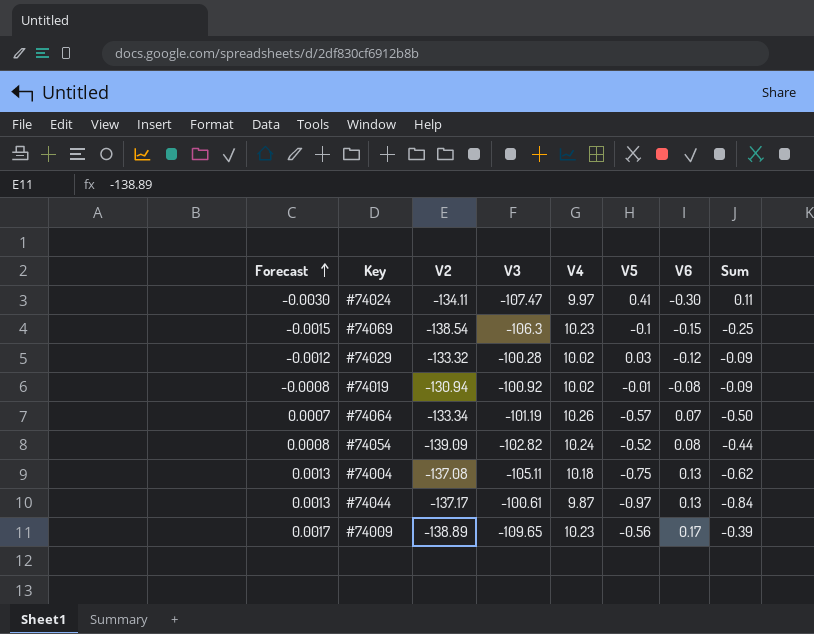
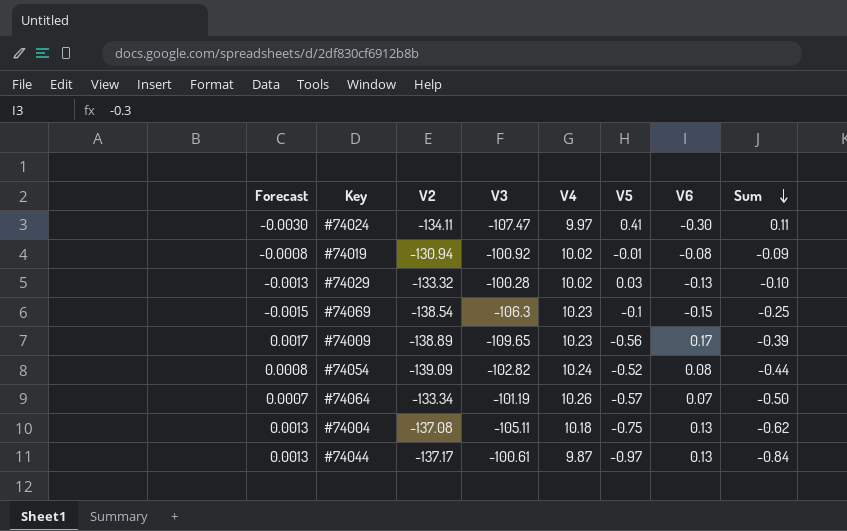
row order: Forecast ascending -> Sum descending
#74029 | Forecast: -0.0012 -> -0.0013
#74029 | V6: -0.12 -> -0.13
#74029 | Sum: -0.09 -> -0.10

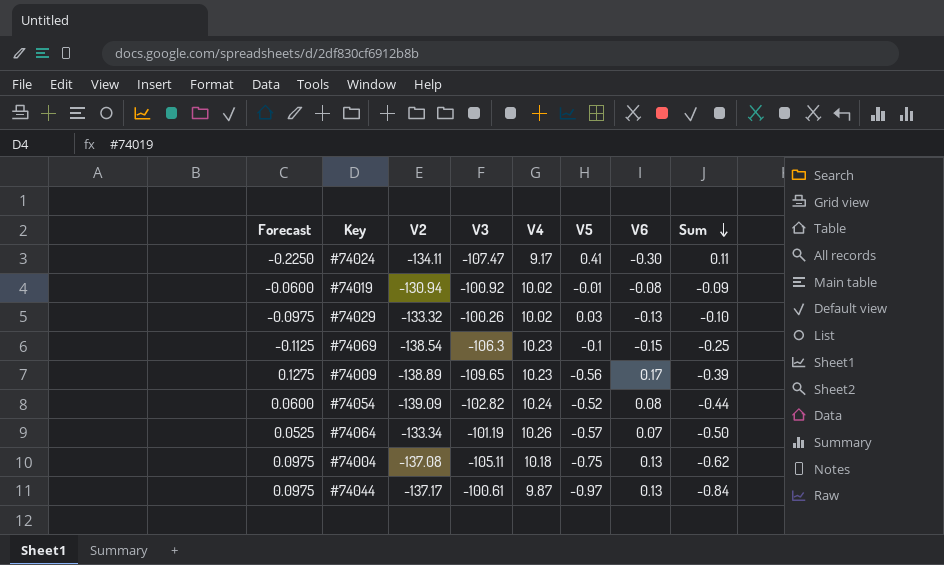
column Forecast | formula: [V6] * 0.01 -> [V6] * 0.75
#74024 | V4: 9.97 -> 9.17
#74029 | V3: -100.28 -> -100.26

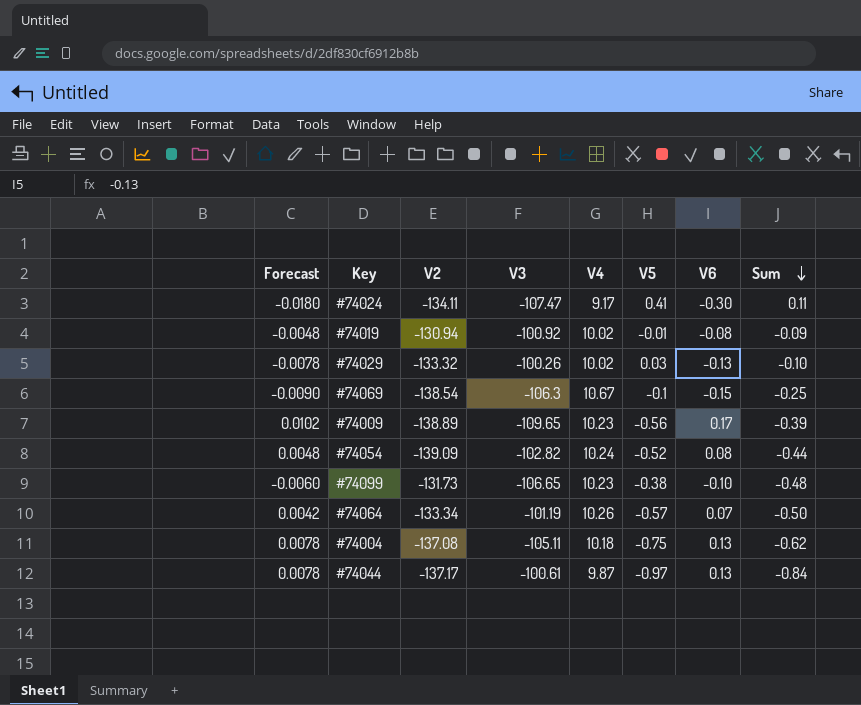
column Forecast | formula: [V6] * 0.75 -> [V6] * 0.06
#74069 | V4: 10.23 -> 10.67
row #74099: none -> -0.0060 | -131.73 | -106.65 | 10.23 | -0.38 | -0.10 | -0.48

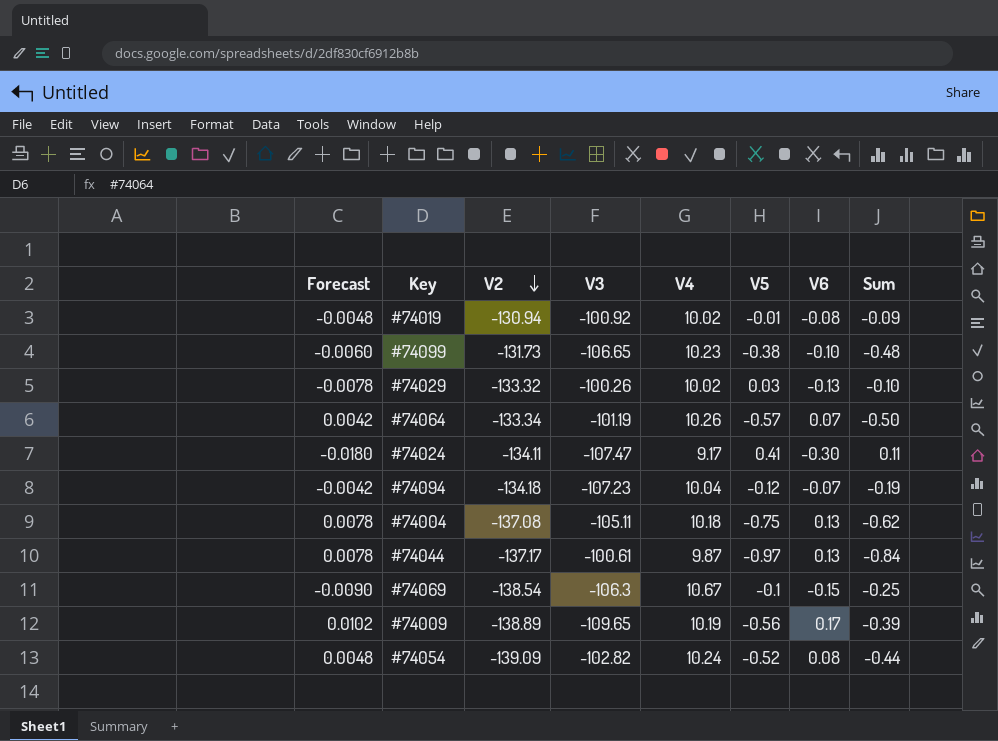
row order: Sum descending -> V2 descending
row #74094: none -> -0.0042 | -134.18 | -107.23 | 10.04 | -0.12 | -0.07 | -0.19
#74009 | V4: 10.23 -> 10.19

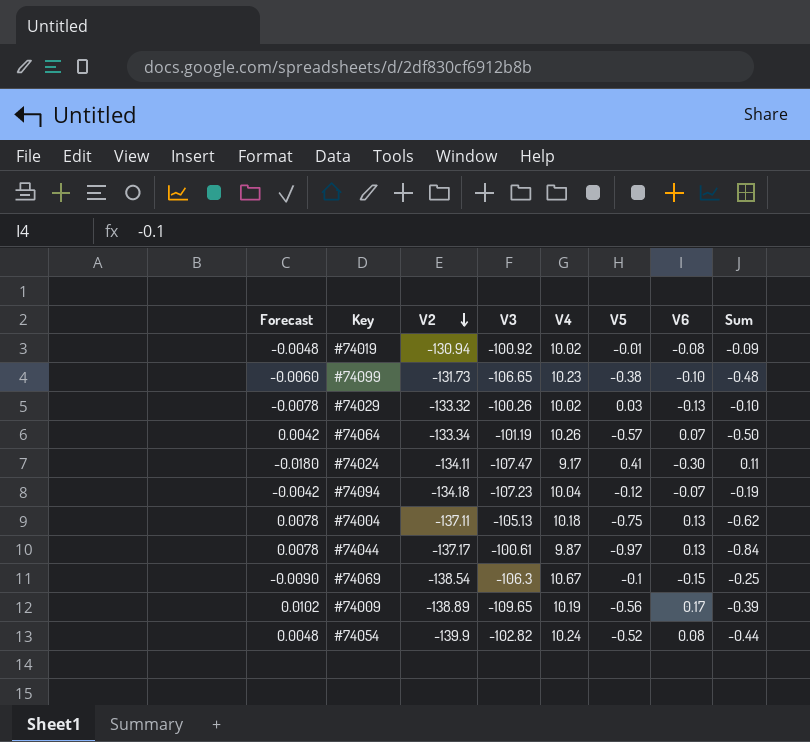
#74004 | V2: -137.08 -> -137.11
#74004 | V3: -105.11 -> -105.13
#74054 | V2: -139.09 -> -139.9

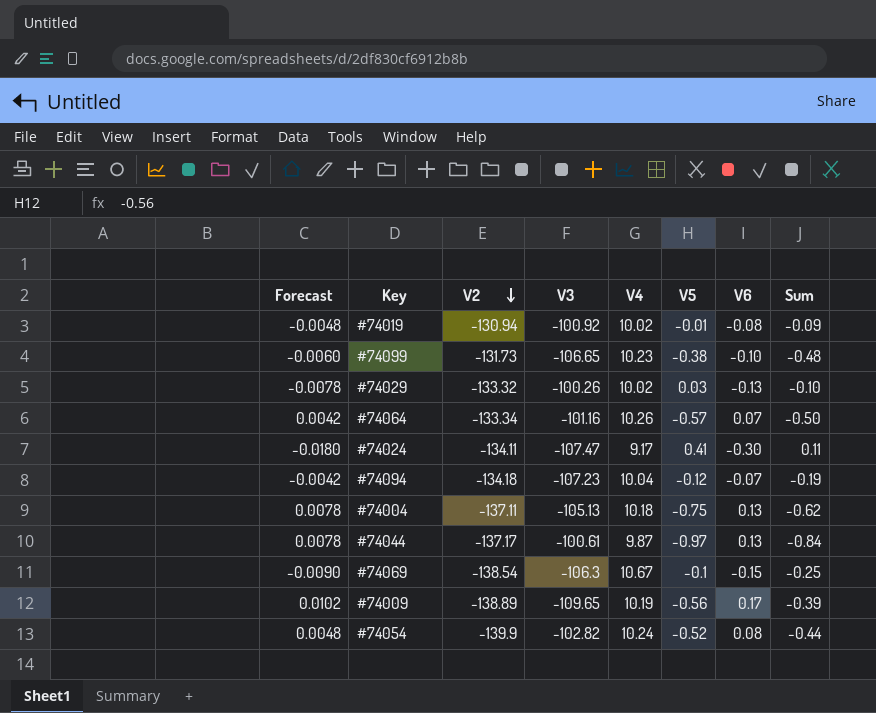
#74064 | V3: -101.19 -> -101.16

